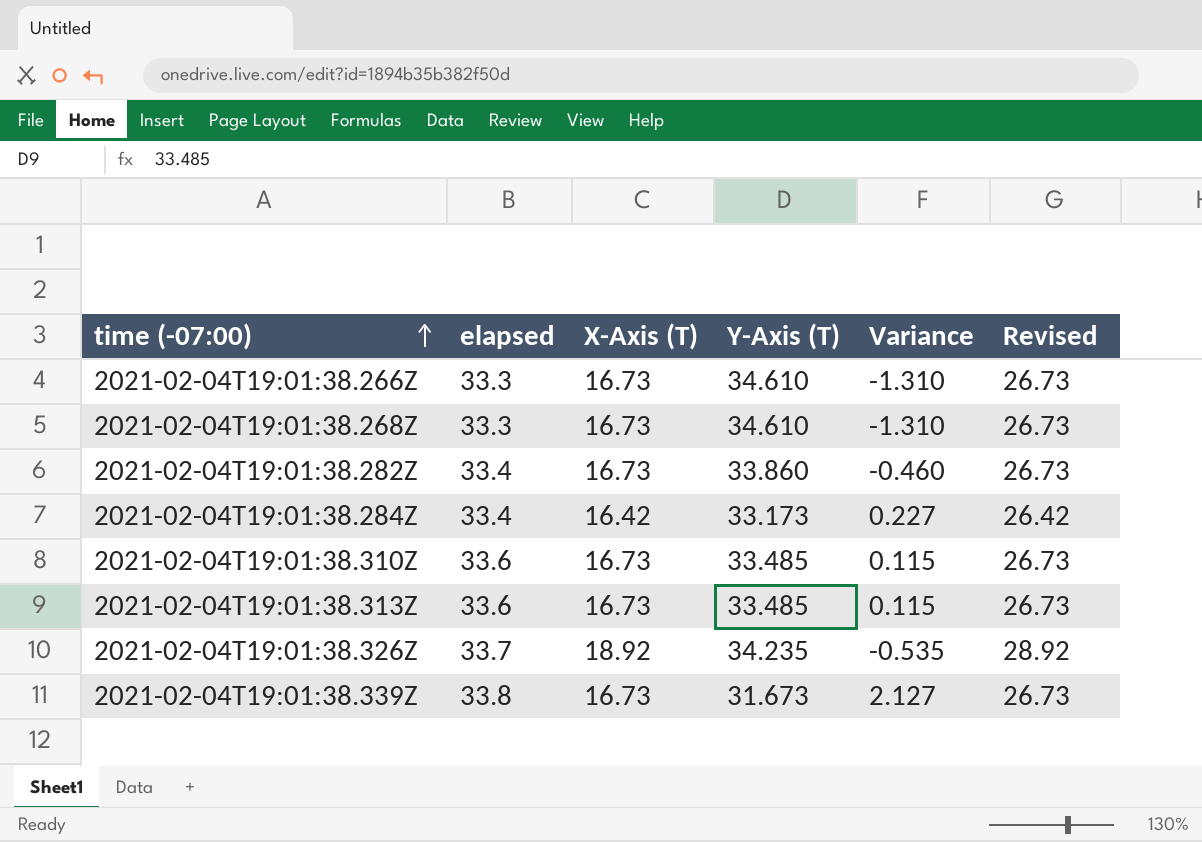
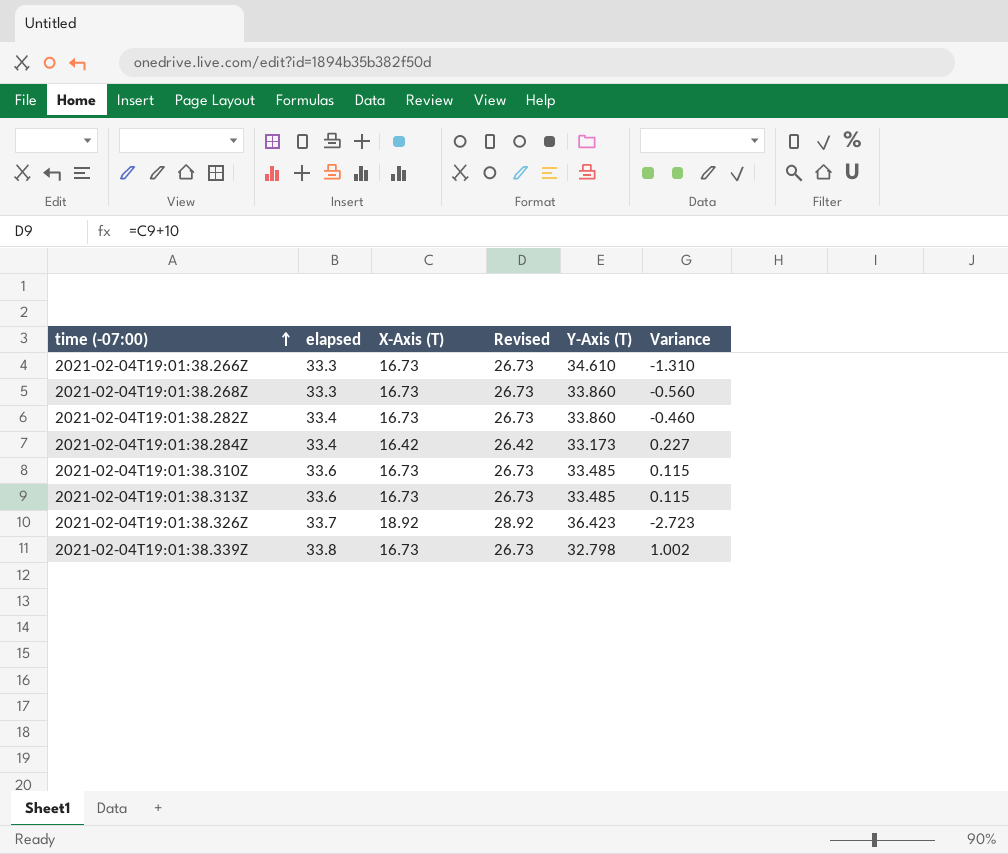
column Revised | position: 6 -> 4
2021-02-04T19:01:38.268Z | Y-Axis (T): 34.610 -> 33.860
2021-02-04T19:01:38.268Z | Variance: -1.310 -> -0.560
2021-02-04T19:01:38.326Z | Y-Axis (T): 34.235 -> 36.423
2021-02-04T19:01:38.326Z | Variance: -0.535 -> -2.723
2021-02-04T19:01:38.339Z | Y-Axis (T): 31.673 -> 32.798
2021-02-04T19:01:38.339Z | Variance: 2.127 -> 1.002

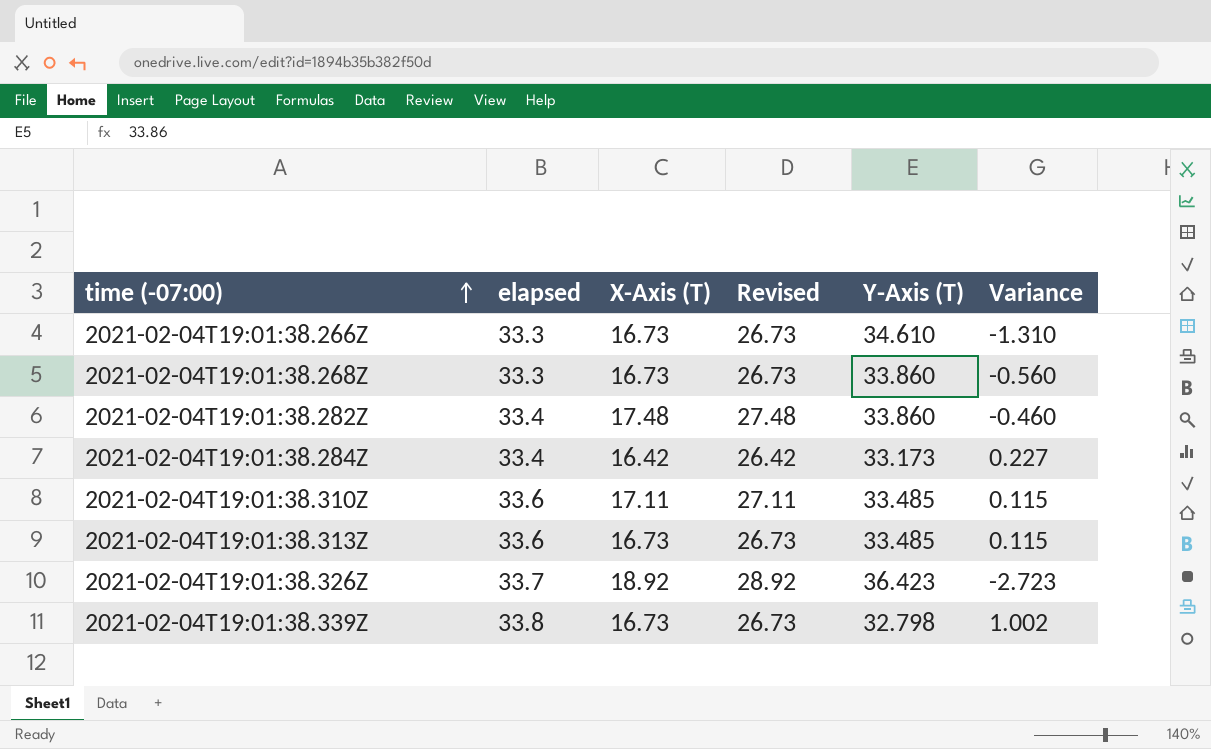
2021-02-04T19:01:38.282Z | X-Axis (T): 16.73 -> 17.48
2021-02-04T19:01:38.282Z | Revised: 26.73 -> 27.48
2021-02-04T19:01:38.310Z | X-Axis (T): 16.73 -> 17.11
2021-02-04T19:01:38.310Z | Revised: 26.73 -> 27.11

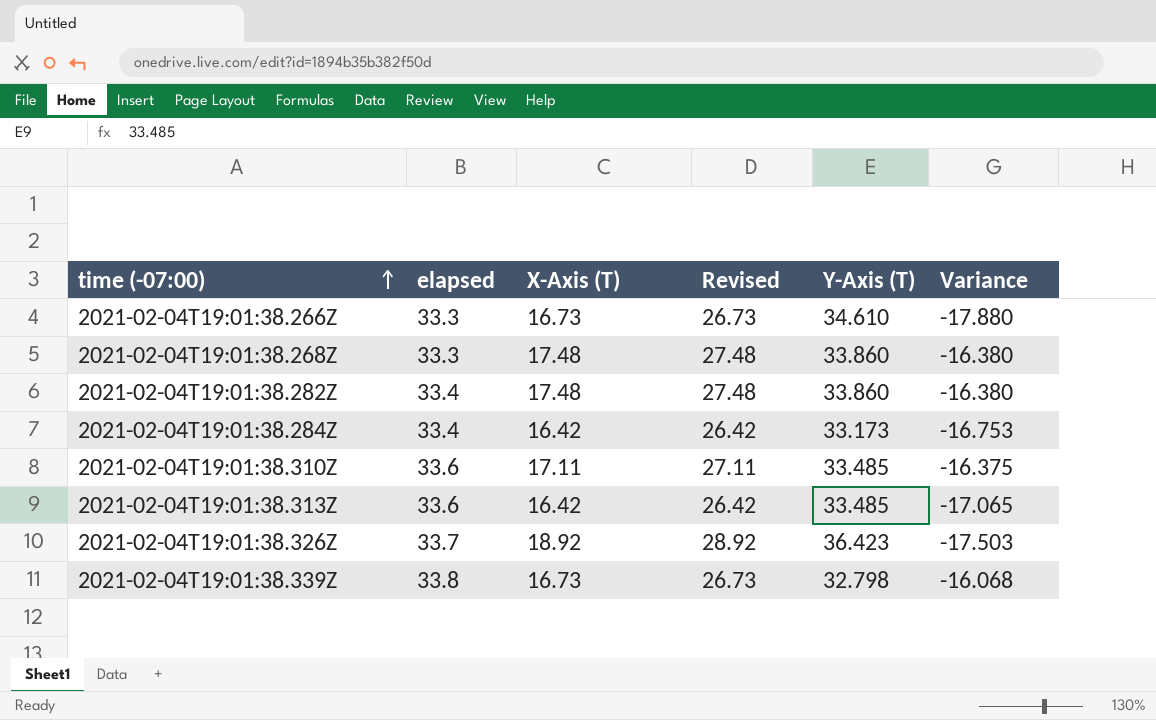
column Variance | formula: [elapsed] - [Y-Axis (T)] -> [X-Axis (T)] - [Y-Axis (T)]
2021-02-04T19:01:38.268Z | X-Axis (T): 16.73 -> 17.48
2021-02-04T19:01:38.268Z | Revised: 26.73 -> 27.48
2021-02-04T19:01:38.313Z | X-Axis (T): 16.73 -> 16.42
2021-02-04T19:01:38.313Z | Revised: 26.73 -> 26.42

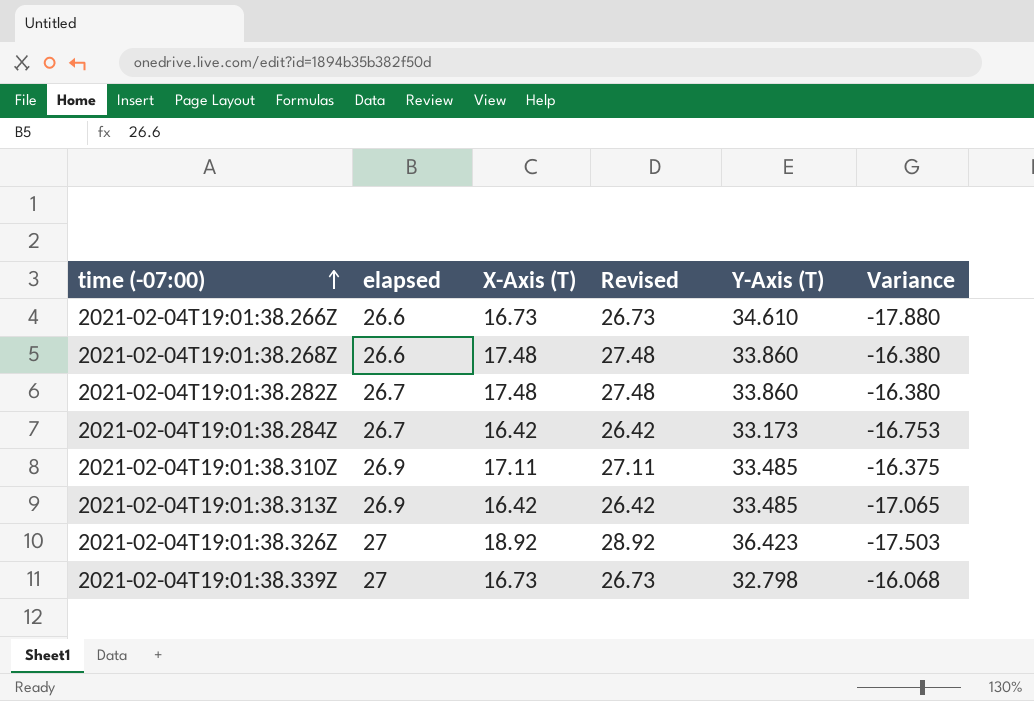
2021-02-04T19:01:38.266Z | elapsed: 33.3 -> 26.6
2021-02-04T19:01:38.268Z | elapsed: 33.3 -> 26.6
2021-02-04T19:01:38.282Z | elapsed: 33.4 -> 26.7
2021-02-04T19:01:38.284Z | elapsed: 33.4 -> 26.7
2021-02-04T19:01:38.310Z | elapsed: 33.6 -> 26.9
2021-02-04T19:01:38.313Z | elapsed: 33.6 -> 26.9
2021-02-04T19:01:38.326Z | elapsed: 33.7 -> 27
2021-02-04T19:01:38.339Z | elapsed: 33.8 -> 27

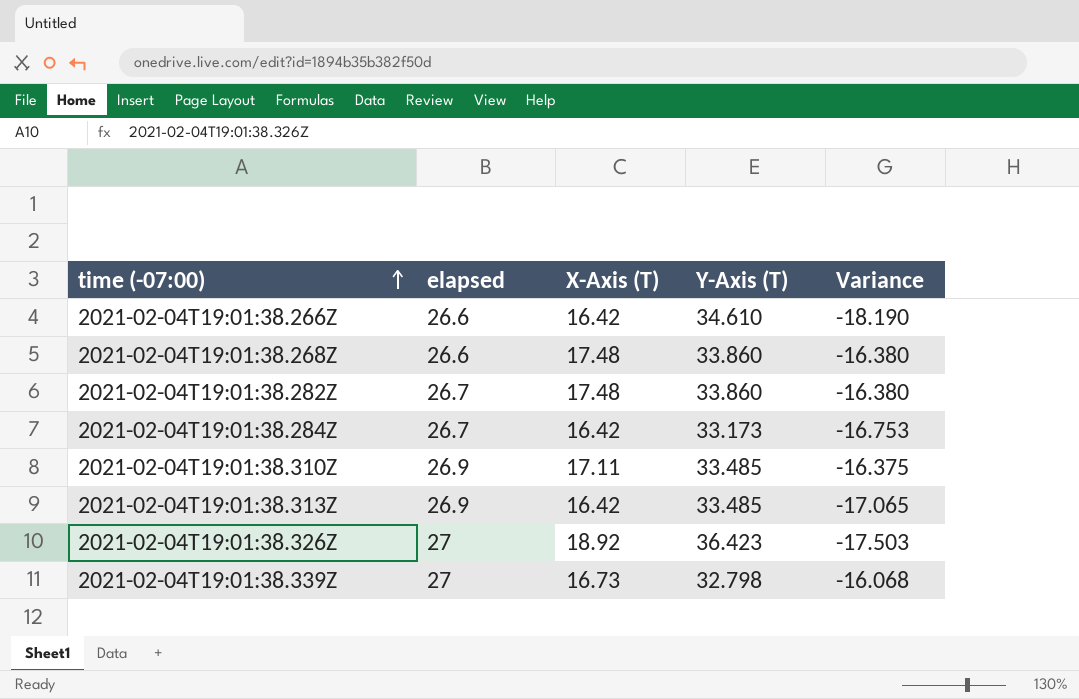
column Revised | formula: [X-Axis (T)] + 10 -> none
2021-02-04T19:01:38.266Z | X-Axis (T): 16.73 -> 16.42
2021-02-04T19:01:38.266Z | Variance: -17.880 -> -18.190

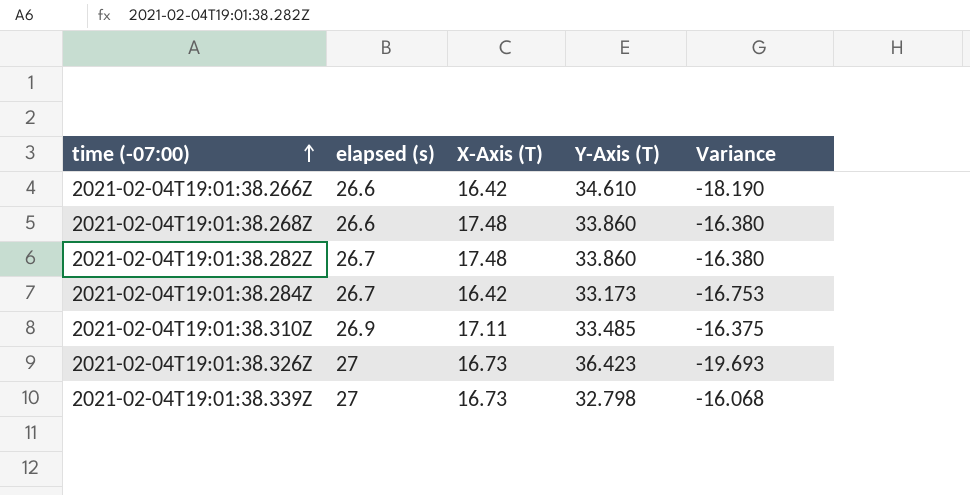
column name: elapsed -> elapsed (s)
row 2021-02-04T19:01:38.313Z: 26.9 | 16.42 | 33.485 | -17.065 -> none
2021-02-04T19:01:38.326Z | X-Axis (T): 18.92 -> 16.73
2021-02-04T19:01:38.326Z | Variance: -17.503 -> -19.693

